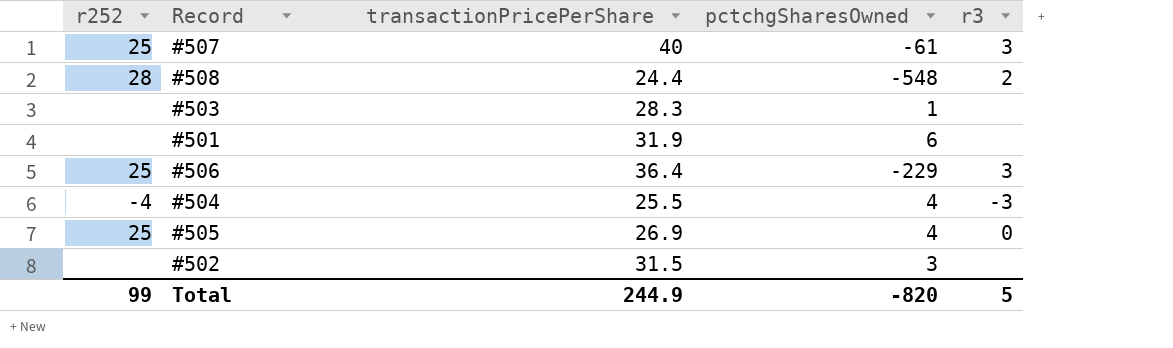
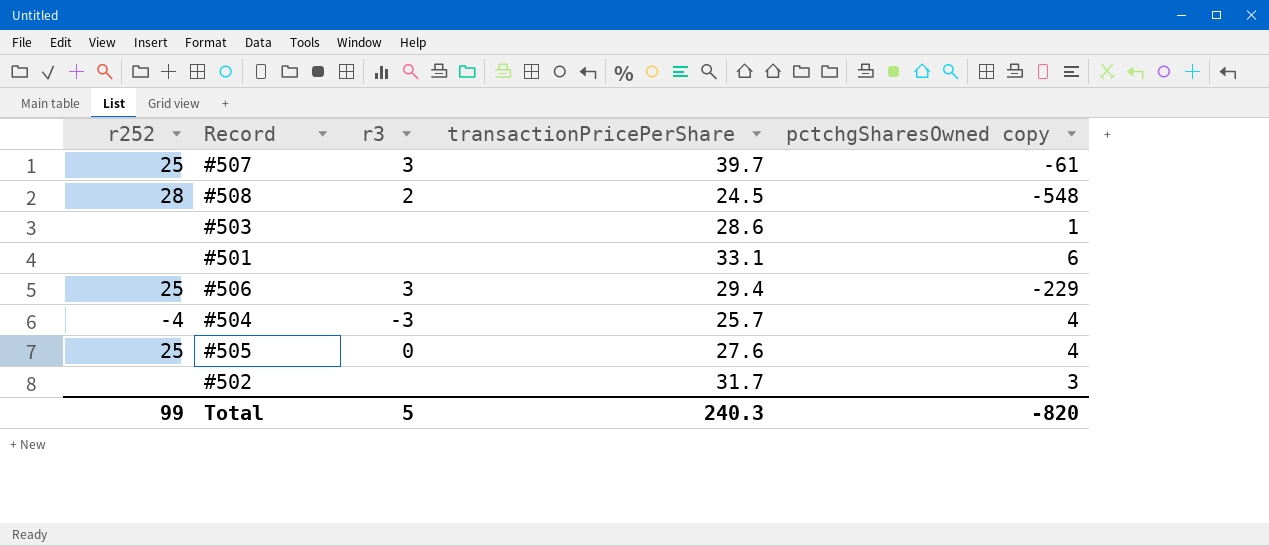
column r3 | position: 5 -> 3
column name: pctchgSharesOwned -> pctchgSharesOwned copy
#507 | transactionPricePerShare: 40 -> 39.7
#508 | transactionPricePerShare: 24.4 -> 24.5
#503 | transactionPricePerShare: 28.3 -> 28.6
#501 | transactionPricePerShare: 31.9 -> 33.1
#506 | transactionPricePerShare: 36.4 -> 29.4
#504 | transactionPricePerShare: 25.5 -> 25.7
#505 | transactionPricePerShare: 26.9 -> 27.6
#502 | transactionPricePerShare: 31.5 -> 31.7
Total | transactionPricePerShare: 244.9 -> 240.3

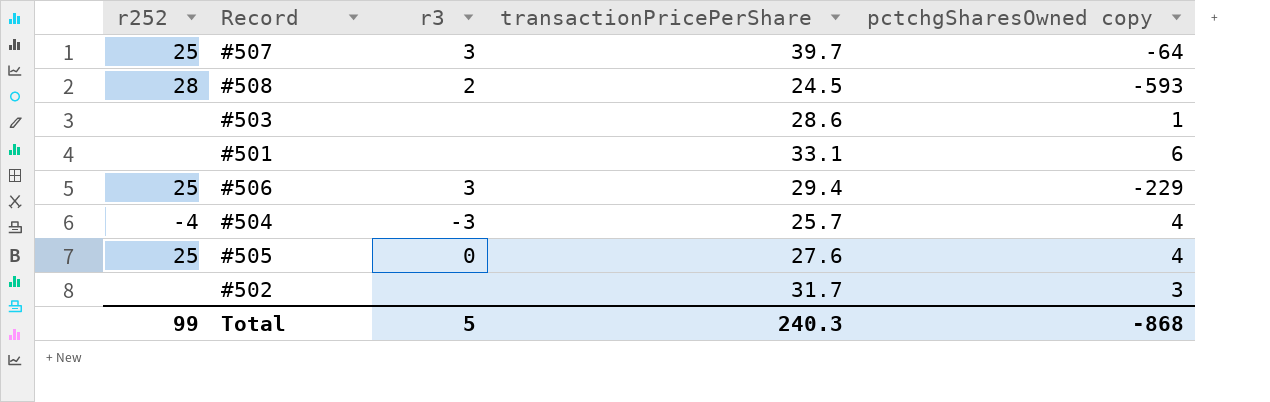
#507 | pctchgSharesOwned copy: -61 -> -64
#508 | pctchgSharesOwned copy: -548 -> -593
Total | pctchgSharesOwned copy: -820 -> -868

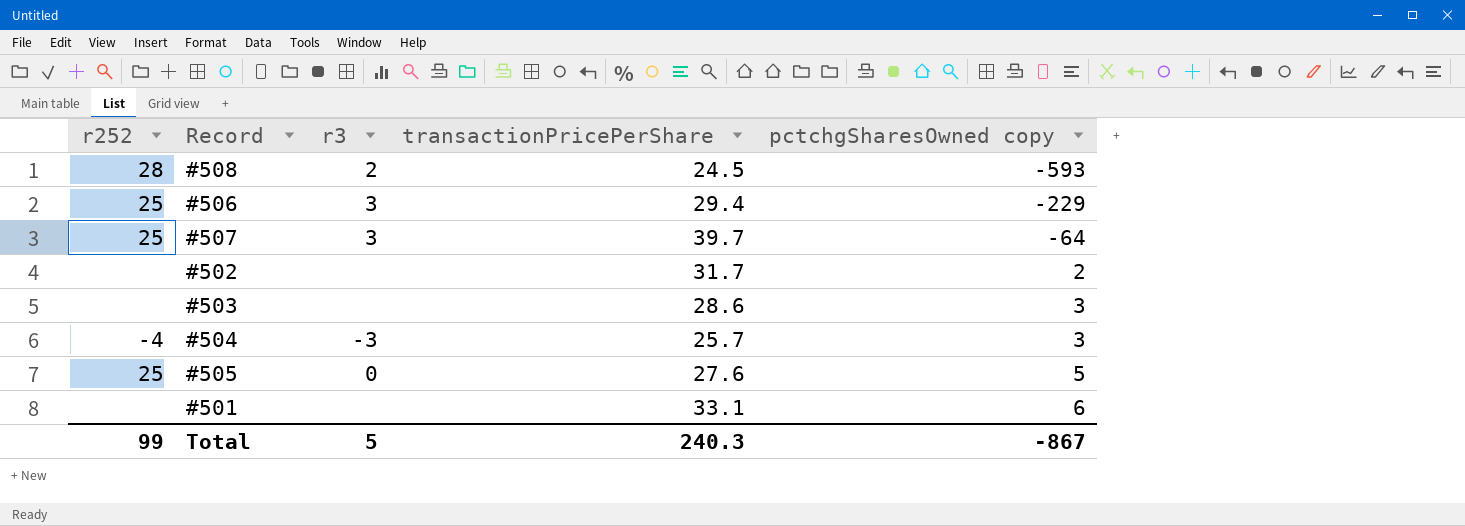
row order: none -> pctchgSharesOwned copy ascending
#502 | pctchgSharesOwned copy: 3 -> 2
#503 | pctchgSharesOwned copy: 1 -> 3
#504 | pctchgSharesOwned copy: 4 -> 3
#505 | pctchgSharesOwned copy: 4 -> 5
Total | pctchgSharesOwned copy: -868 -> -867

